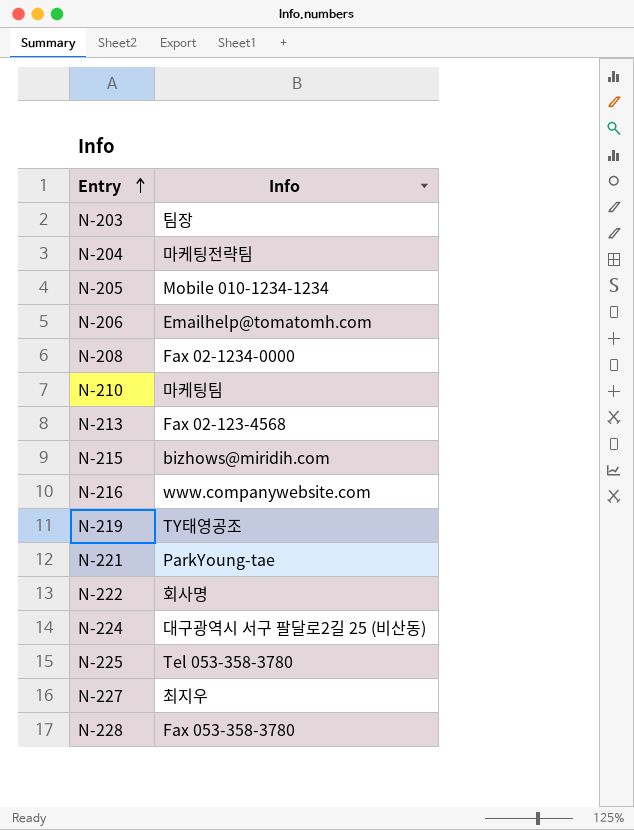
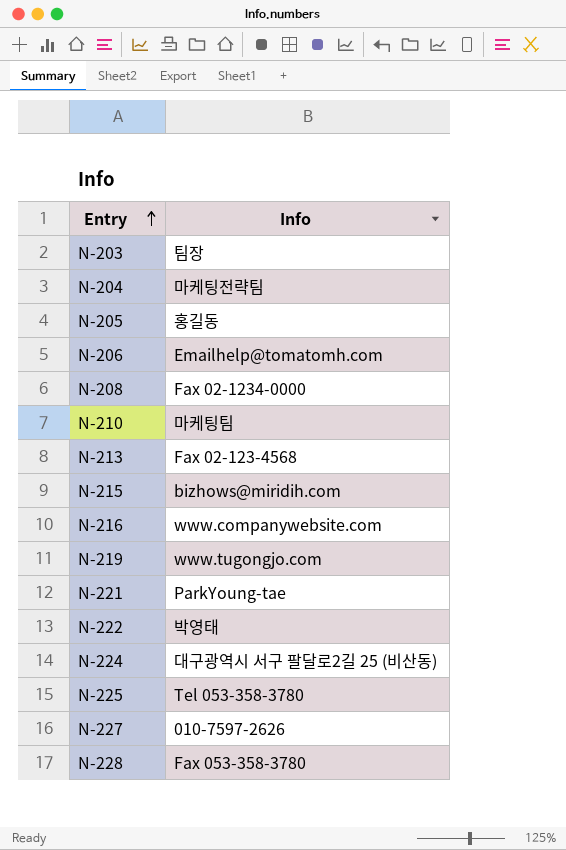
N-205 | Info: Mobile 010-1234-1234 -> 홍길동
N-219 | Info: TY태영공조 -> www.tugongjo.com
N-222 | Info: 회사명 -> 박영태
N-227 | Info: 최지우 -> 010-7597-2626

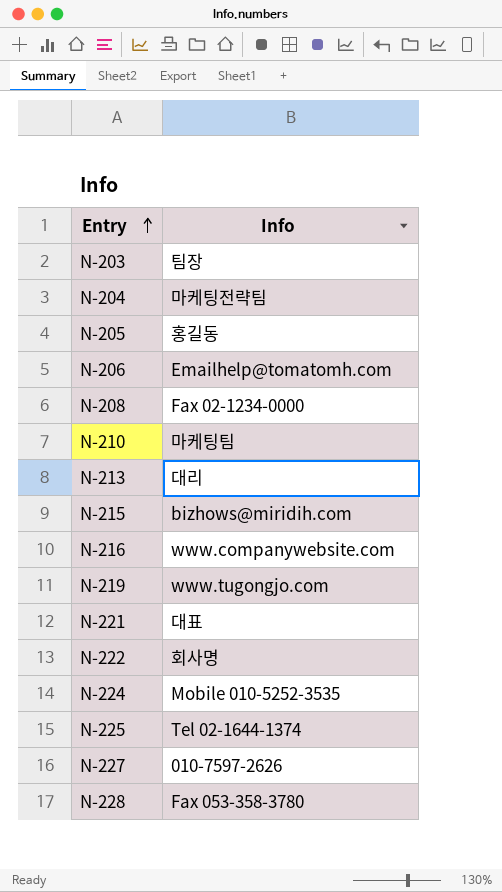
N-213 | Info: Fax 02-123-4568 -> 대리
N-221 | Info: ParkYoung-tae -> 대표
N-222 | Info: 박영태 -> 회사명
N-224 | Info: 대구광역시 서구 팔달로2길 25 (비산동) -> Mobile 010-5252-3535
N-225 | Info: Tel 053-358-3780 -> Tel 02-1644-1374

